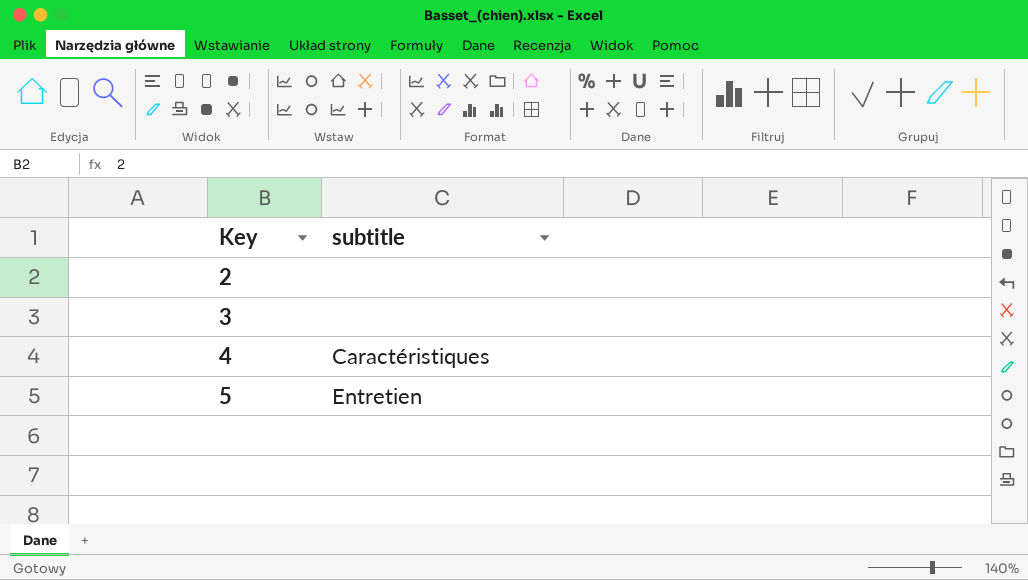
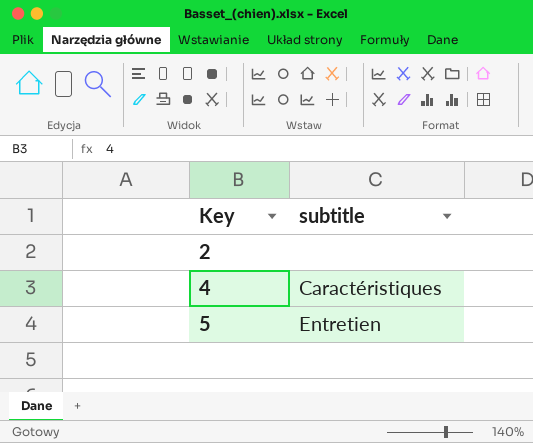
row 3: none -> none

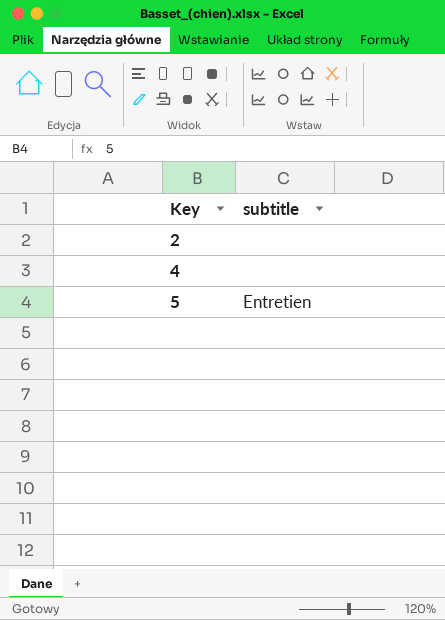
4 | subtitle: Caractéristiques -> none

